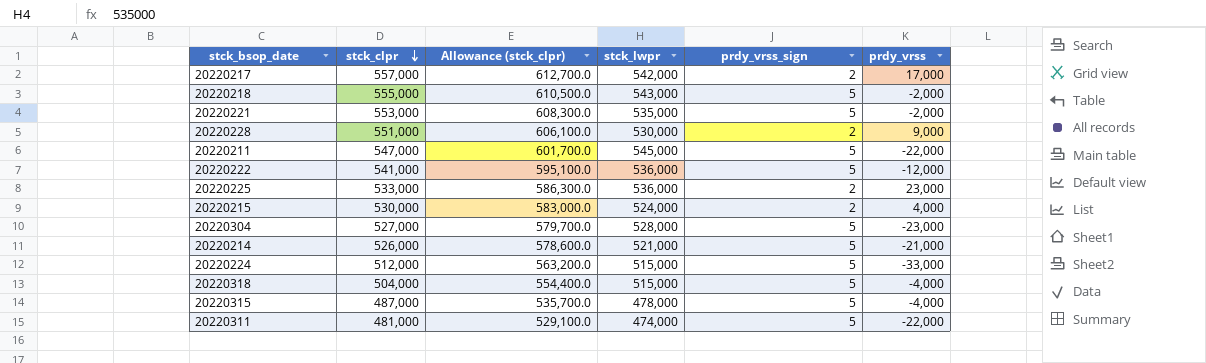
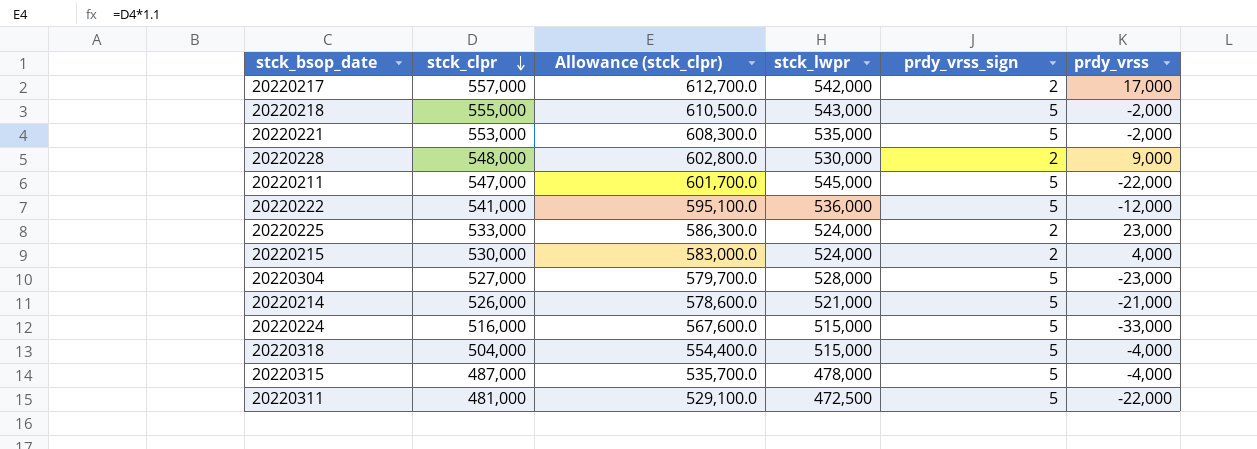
20220228 | stck_clpr: 551,000 -> 548,000
20220228 | Allowance (stck_clpr): 606,100.0 -> 602,800.0
20220225 | stck_lwpr: 536,000 -> 524,000
20220224 | stck_clpr: 512,000 -> 516,000
20220224 | Allowance (stck_clpr): 563,200.0 -> 567,600.0
20220311 | stck_lwpr: 474,000 -> 472,500

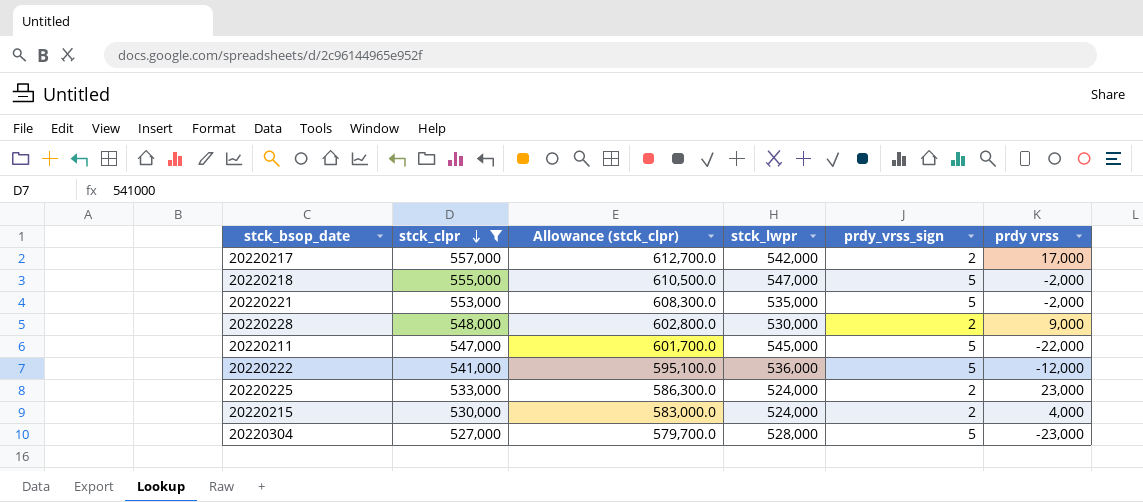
filter: none -> stck_clpr >= 527,000
column name: prdy_vrss -> prdy vrss
20220218 | stck_lwpr: 543,000 -> 547,000

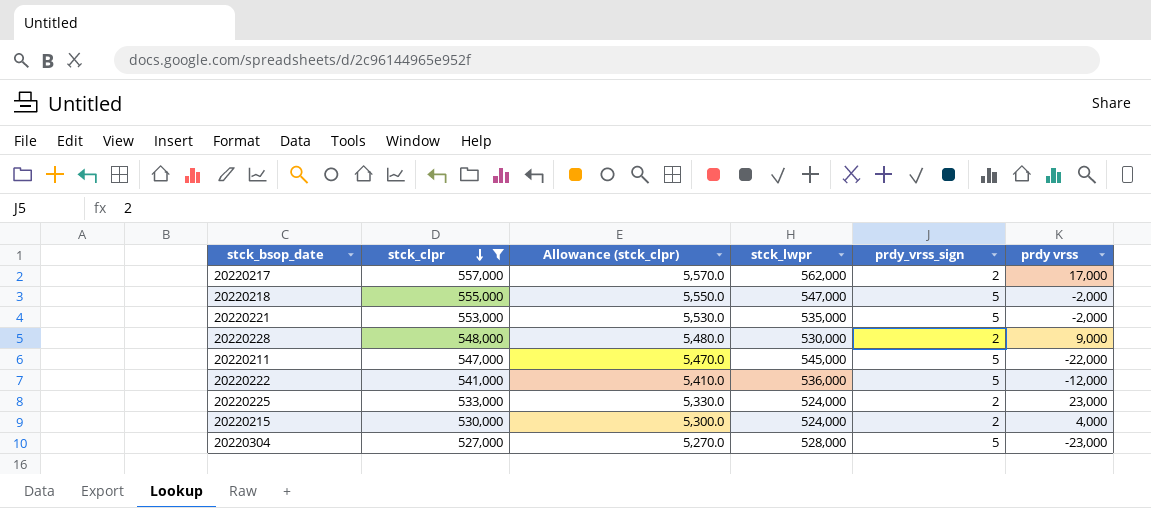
column Allowance (stck_clpr) | formula: [stck_clpr] * 1.1 -> [stck_clpr] * 0.01
20220217 | stck_lwpr: 542,000 -> 562,000

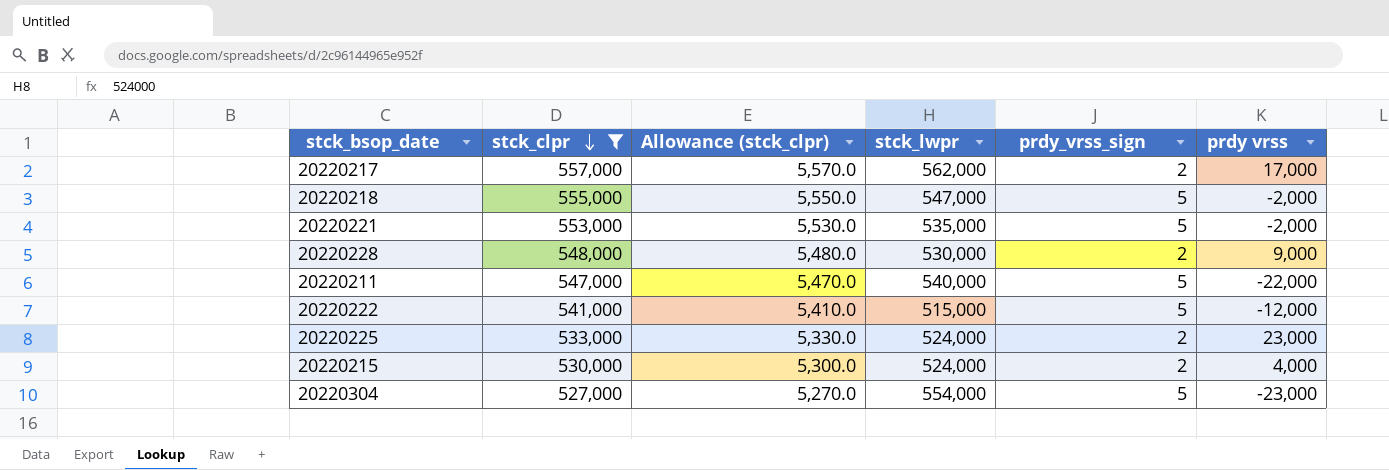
20220211 | stck_lwpr: 545,000 -> 540,000
20220222 | stck_lwpr: 536,000 -> 515,000
20220304 | stck_lwpr: 528,000 -> 554,000

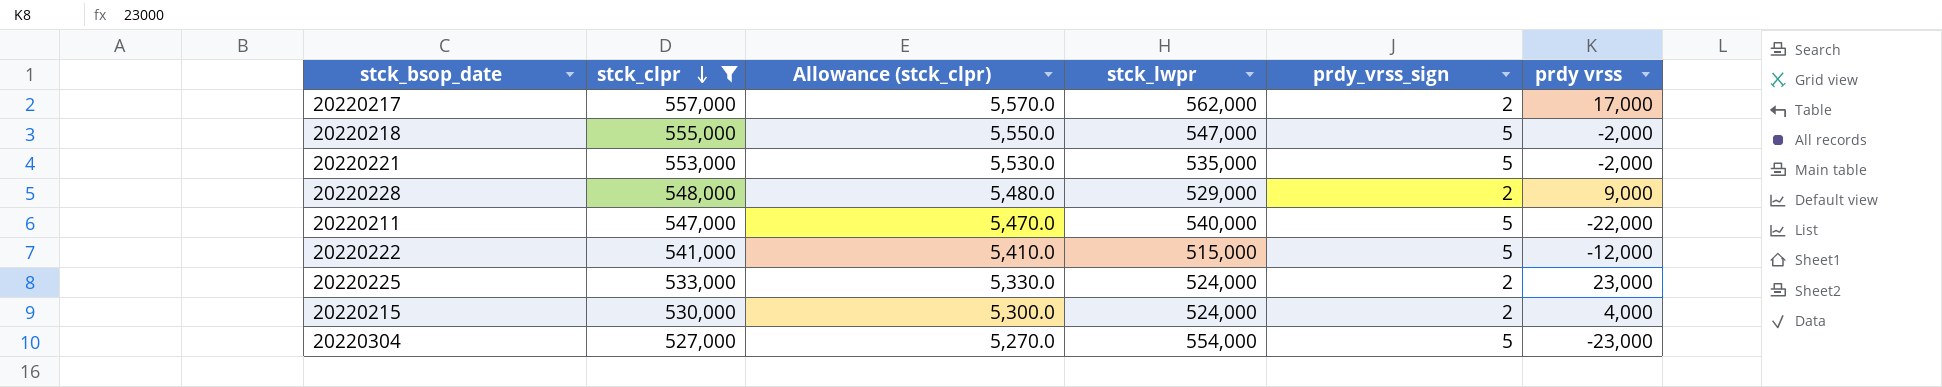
20220228 | stck_lwpr: 530,000 -> 529,000

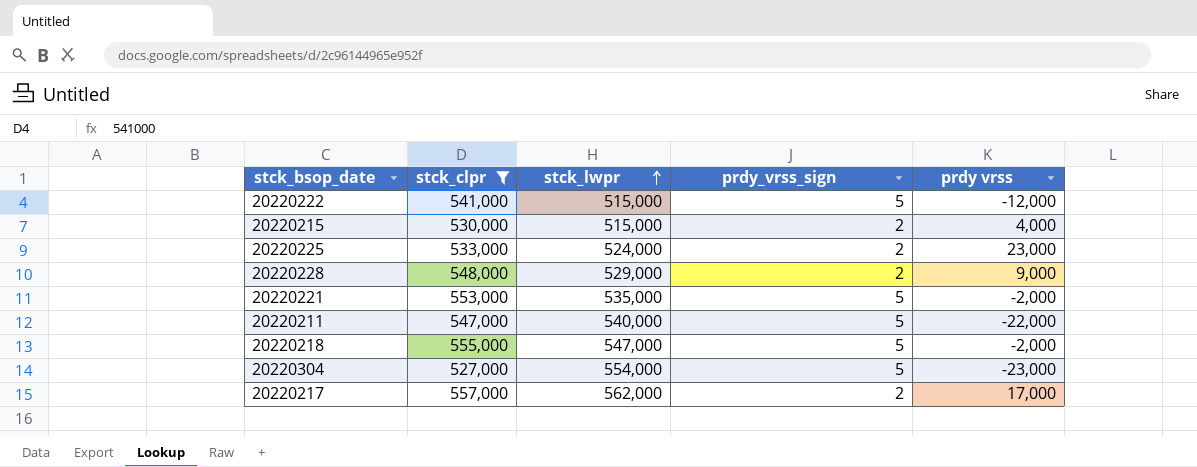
row order: stck_clpr descending -> stck_lwpr ascending
column Allowance (stck_clpr) | formula: [stck_clpr] * 0.01 -> none
20220215 | stck_lwpr: 524,000 -> 515,000

